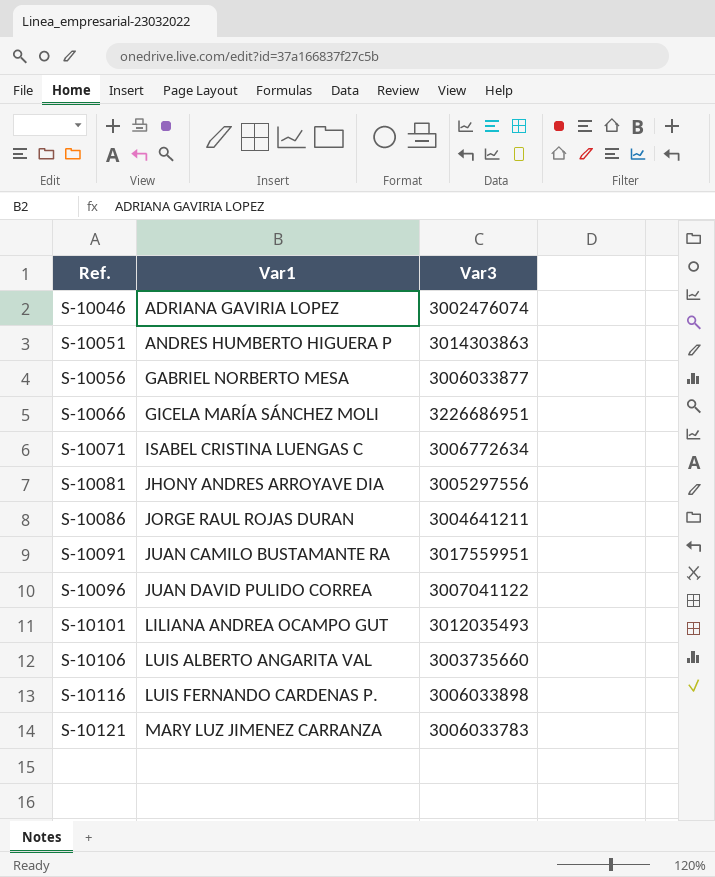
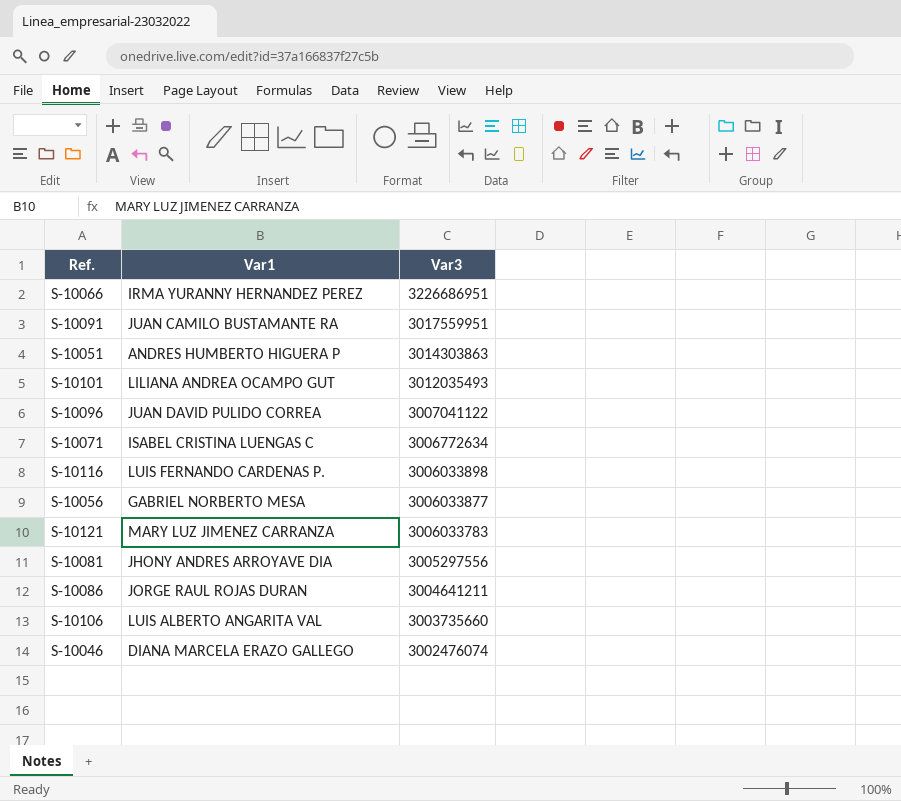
row order: Ref. ascending -> Var3 descending
S-10066 | Var1: GICELA MARÍA SÁNCHEZ MOLI -> IRMA YURANNY HERNANDEZ PEREZ
S-10046 | Var1: ADRIANA GAVIRIA LOPEZ -> DIANA MARCELA ERAZO GALLEGO

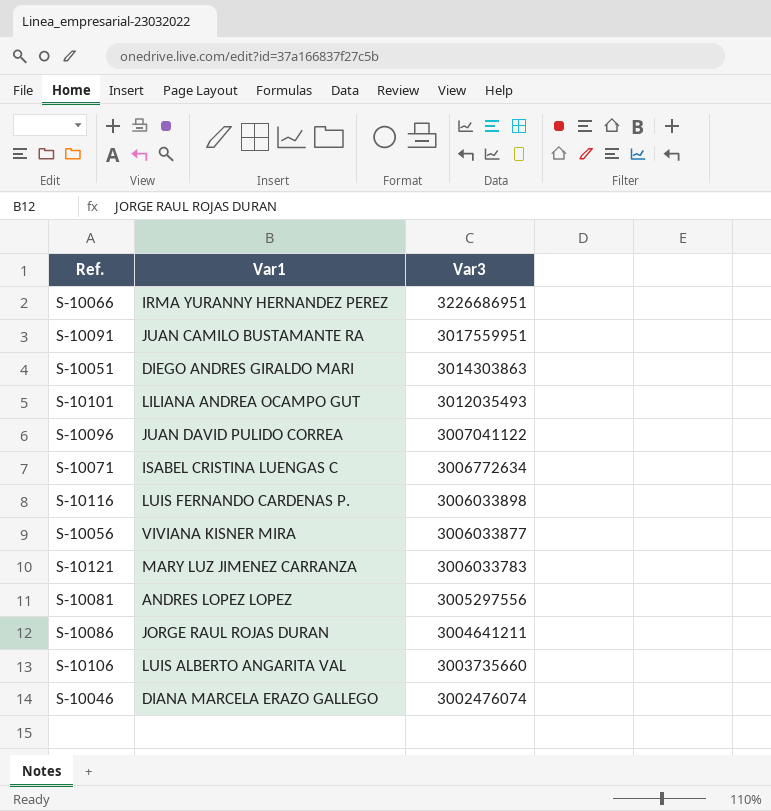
S-10051 | Var1: ANDRES HUMBERTO HIGUERA P -> DIEGO ANDRES GIRALDO MARI
S-10056 | Var1: GABRIEL NORBERTO MESA -> VIVIANA KISNER MIRA
S-10081 | Var1: JHONY ANDRES ARROYAVE DIA -> ANDRES LOPEZ LOPEZ

